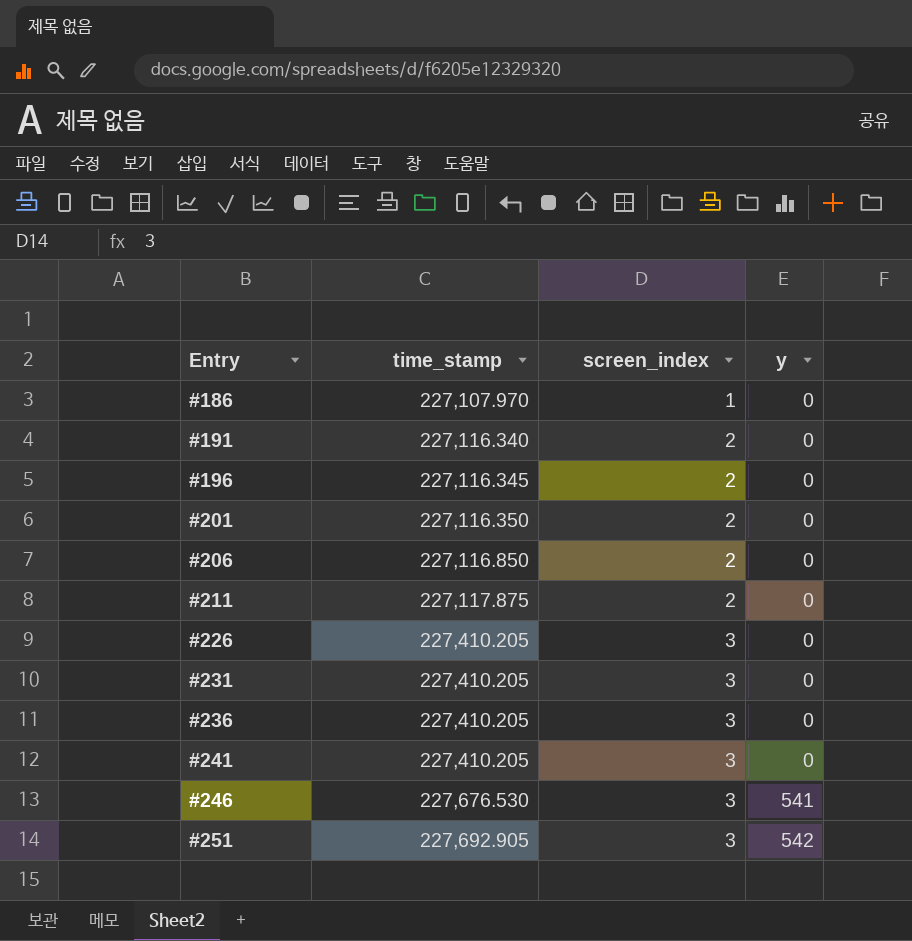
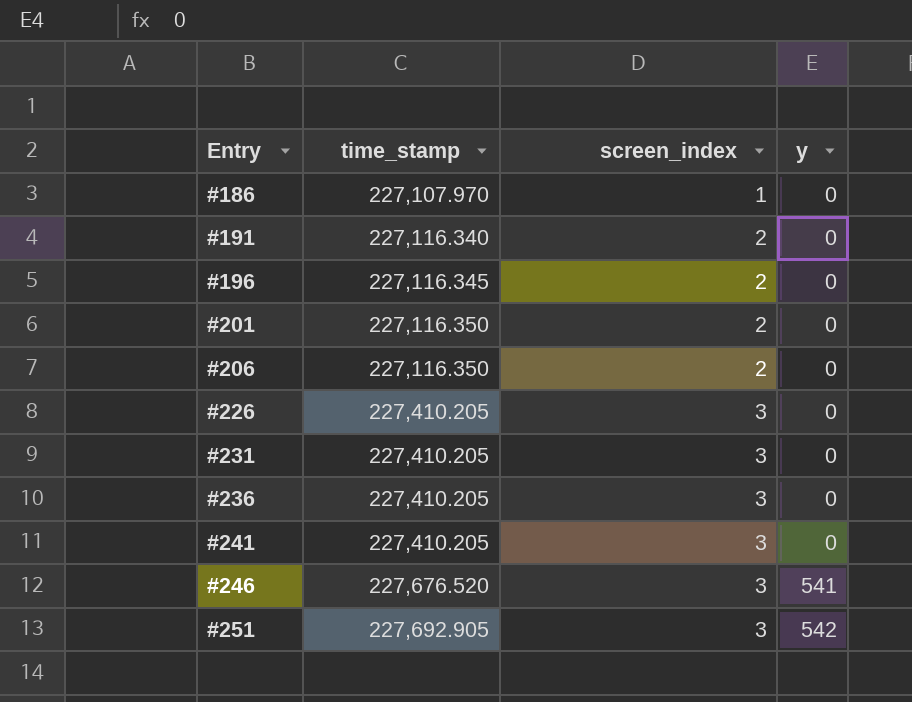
row #211: 227,117.875 | 2 | 0 -> none
#206 | time_stamp: 227,116.850 -> 227,116.350
#246 | time_stamp: 227,676.530 -> 227,676.520

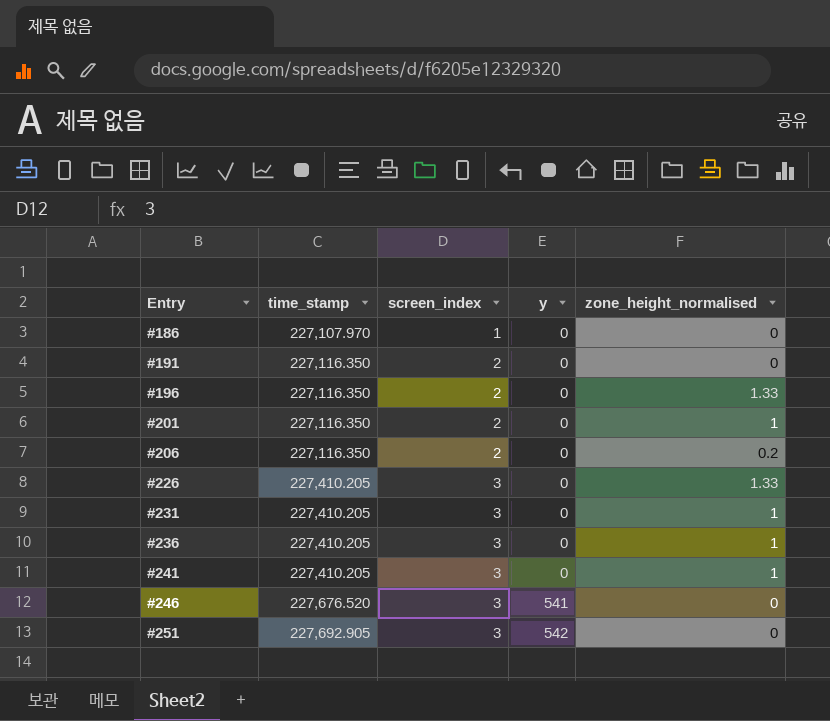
column zone_height_normalised | position: none -> 5
#191 | time_stamp: 227,116.340 -> 227,116.350
#196 | time_stamp: 227,116.345 -> 227,116.350

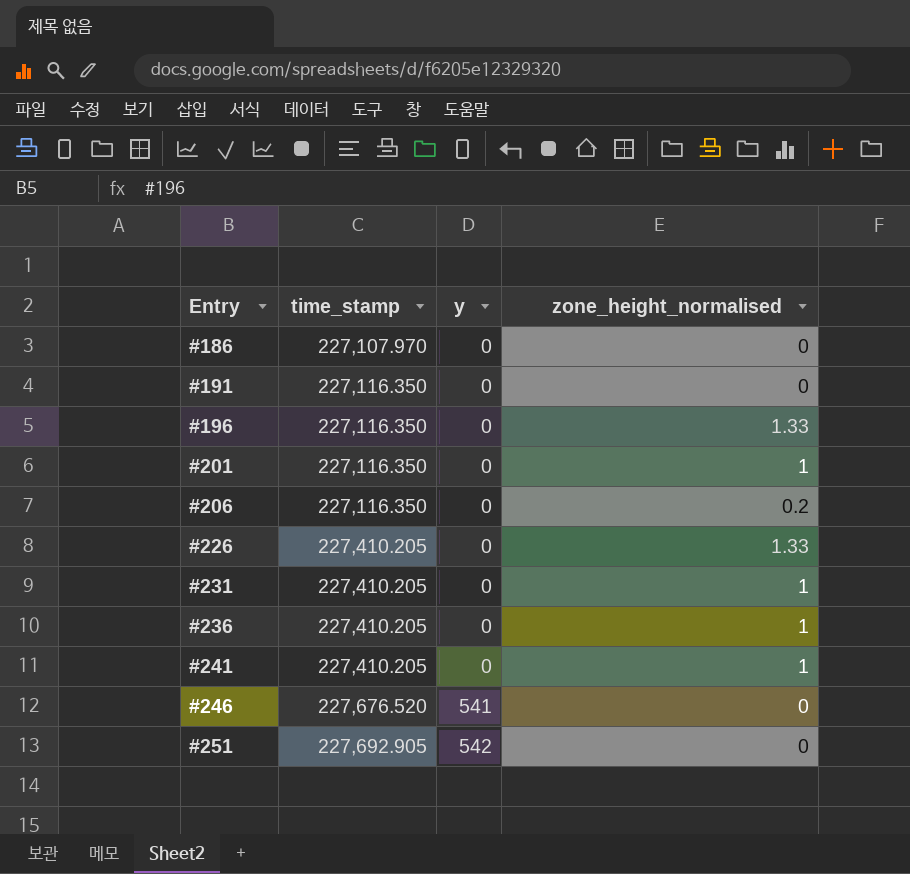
column screen_index | position: 3 -> none

